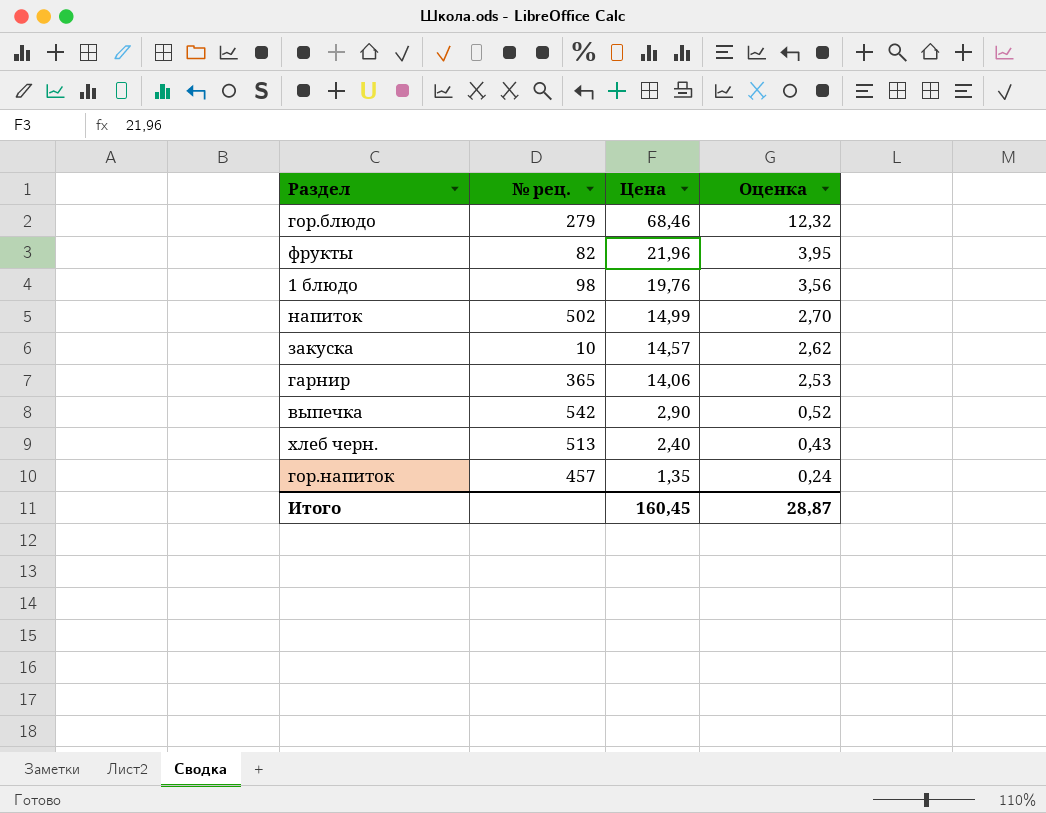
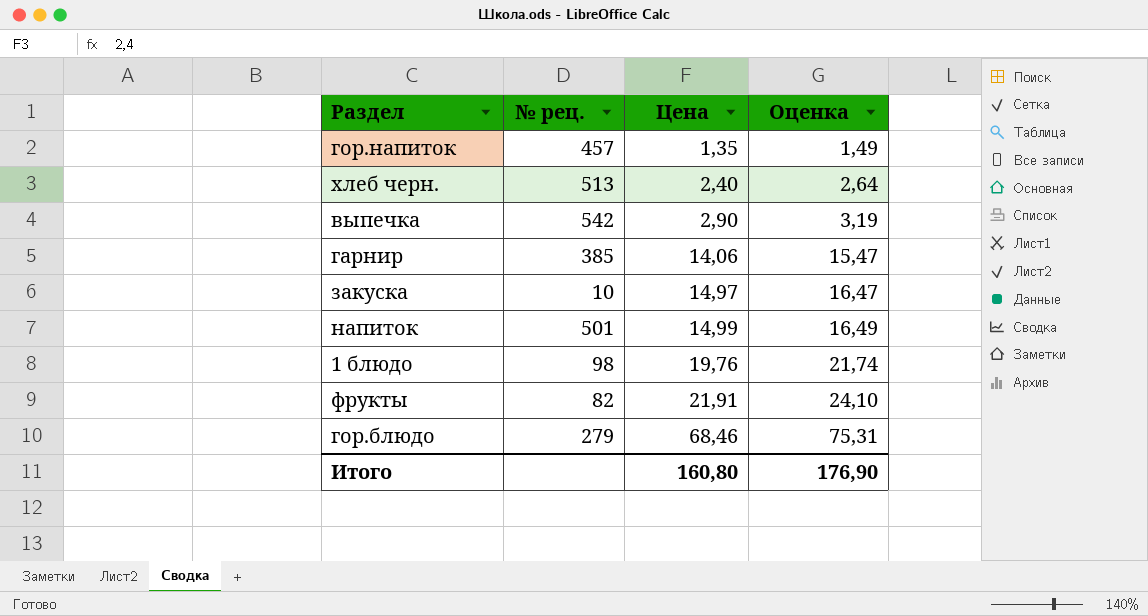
row order: Цена descending -> Цена ascending
column Оценка | formula: [Цена] * 0,18 -> [Цена] * 1,1
гарнир | № рец.: 365 -> 385
закуска | Цена: 14,57 -> 14,97
напиток | № рец.: 502 -> 501
фрукты | Цена: 21,96 -> 21,91
Итого | Цена: 160,45 -> 160,80
Итого | Оценка: 28,87 -> 176,90

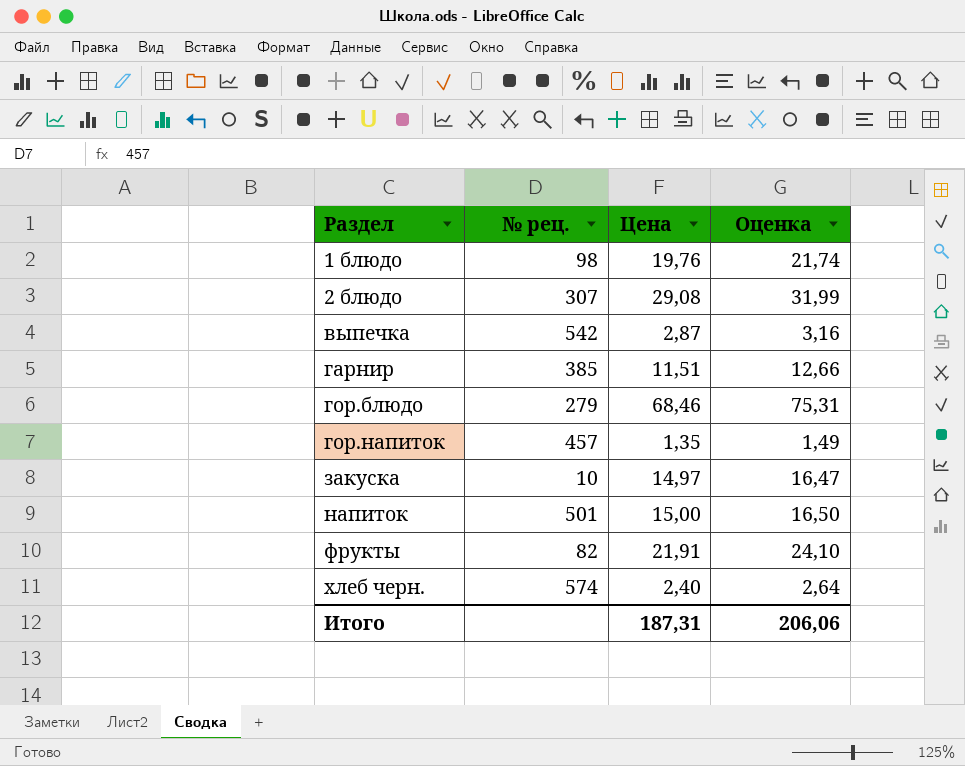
row order: Цена ascending -> Раздел ascending
row 2 блюдо: none -> 307 | 29,08 | 31,99
выпечка | Цена: 2,90 -> 2,87
выпечка | Оценка: 3,19 -> 3,16
гарнир | Цена: 14,06 -> 11,51
гарнир | Оценка: 15,47 -> 12,66
напиток | Цена: 14,99 -> 15,00
напиток | Оценка: 16,49 -> 16,50
хлеб черн. | № рец.: 513 -> 574
Итого | Цена: 160,80 -> 187,31
Итого | Оценка: 176,90 -> 206,06

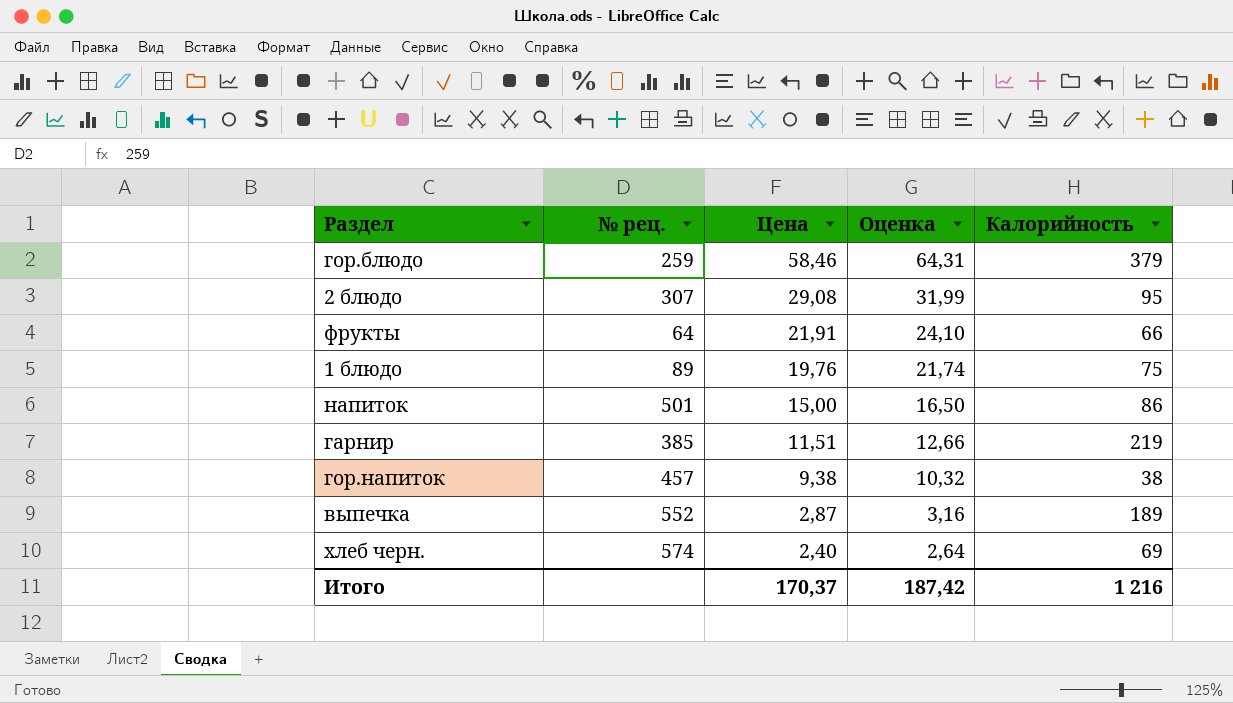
row order: Раздел ascending -> Цена descending
column Калорийность | position: none -> 5
row закуска: 10 | 14,97 | 16,47 -> none
гор.блюдо | № рец.: 279 -> 259
гор.блюдо | Цена: 68,46 -> 58,46
гор.блюдо | Оценка: 75,31 -> 64,31
фрукты | № рец.: 82 -> 64
1 блюдо | № рец.: 98 -> 89
гор.напиток | Цена: 1,35 -> 9,38
гор.напиток | Оценка: 1,49 -> 10,32
выпечка | № рец.: 542 -> 552
Итого | Цена: 187,31 -> 170,37
Итого | Оценка: 206,06 -> 187,42

